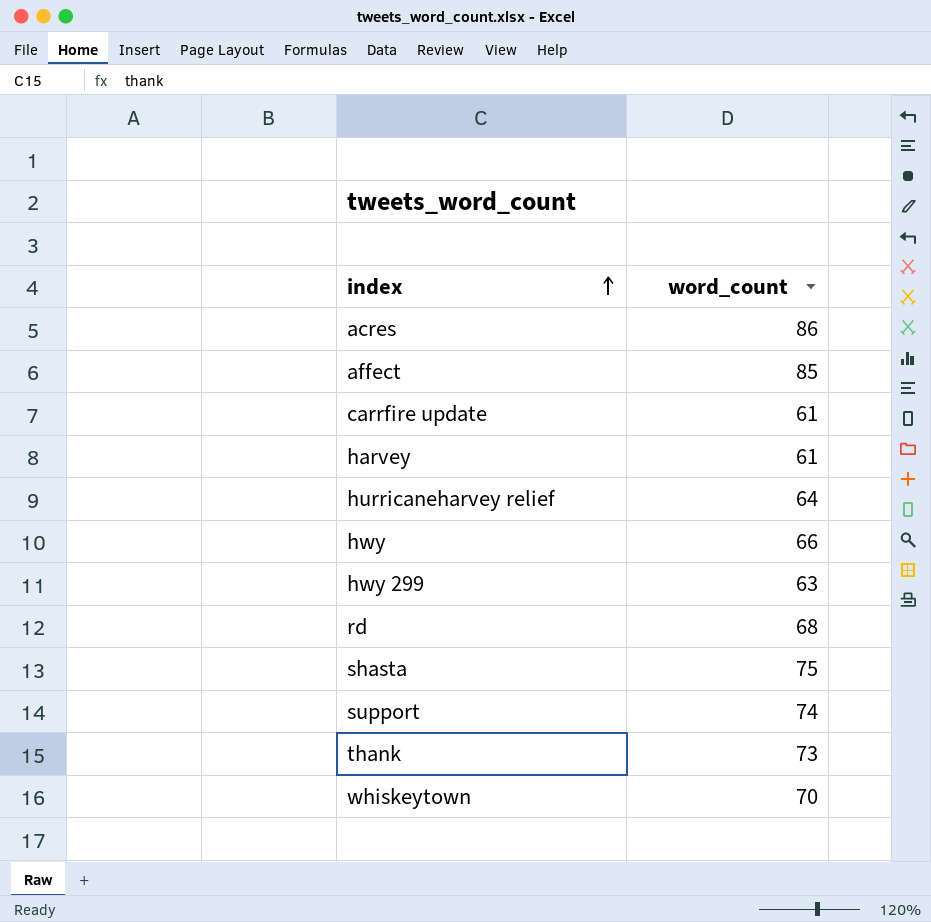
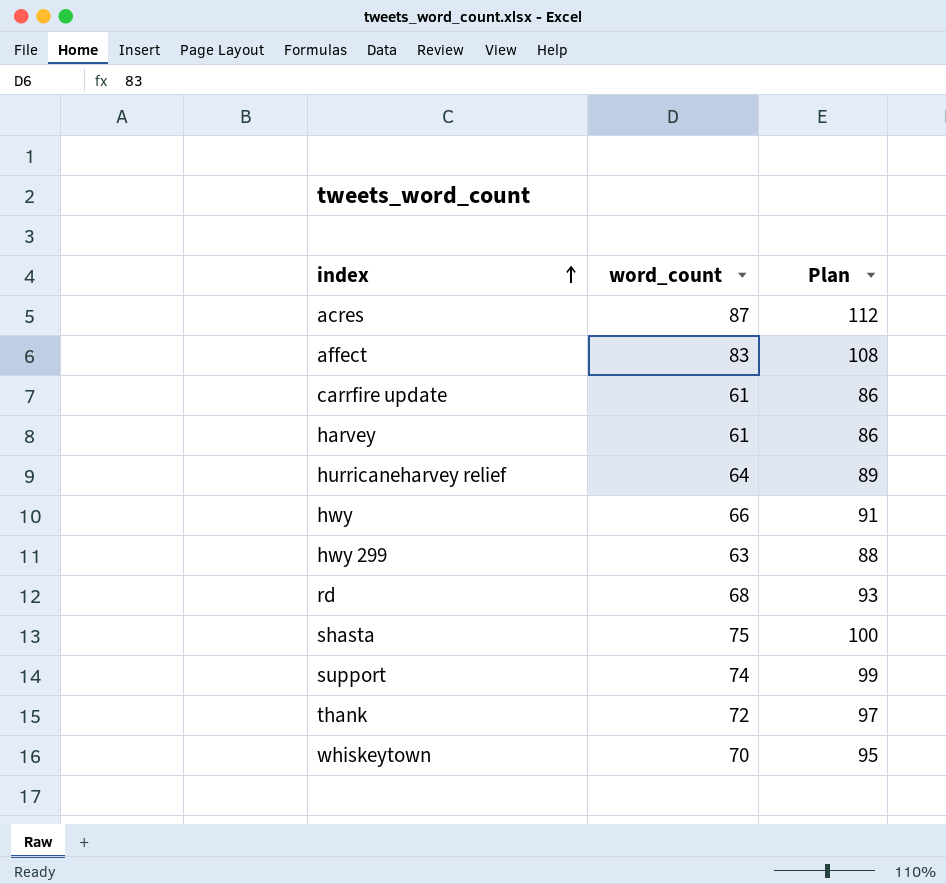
column Plan | formula: none -> [word_count] + 25
acres | word_count: 86 -> 87
affect | word_count: 85 -> 83
thank | word_count: 73 -> 72

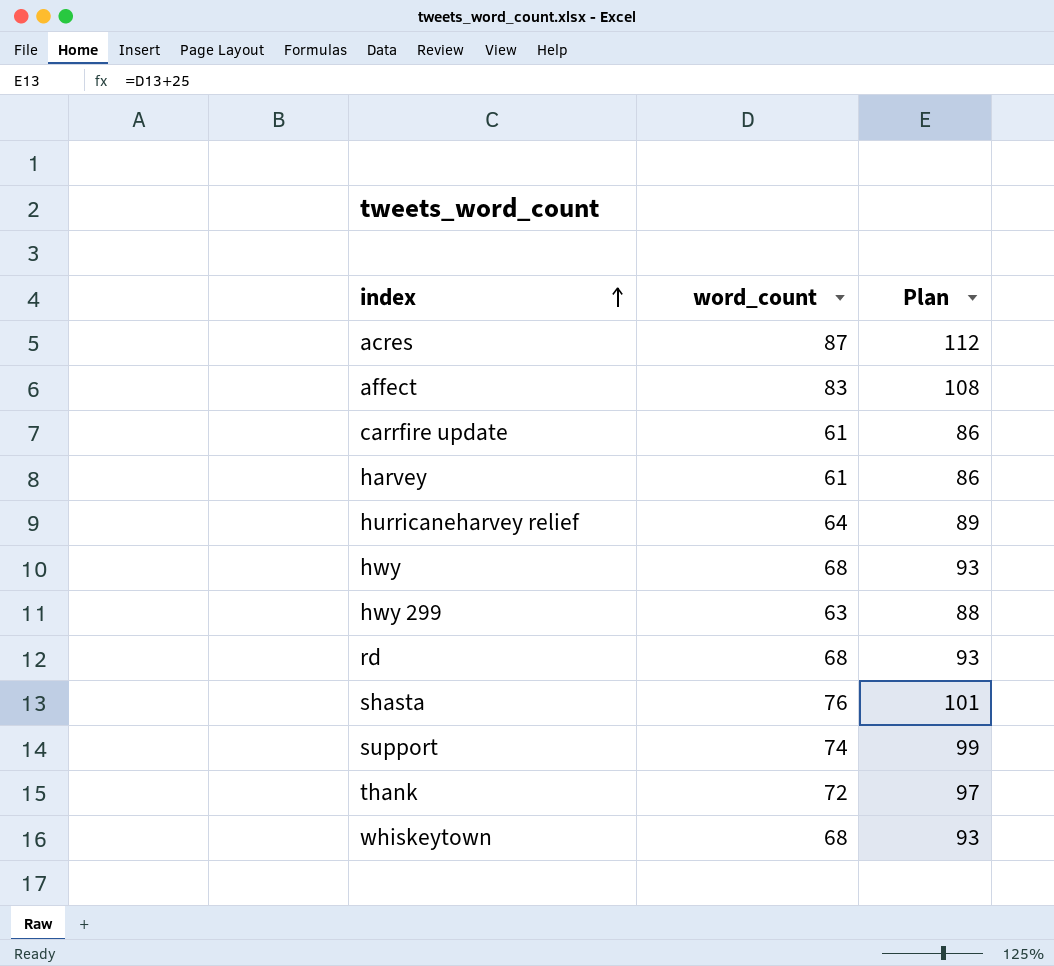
hwy | word_count: 66 -> 68
hwy | Plan: 91 -> 93
shasta | word_count: 75 -> 76
shasta | Plan: 100 -> 101
whiskeytown | word_count: 70 -> 68
whiskeytown | Plan: 95 -> 93

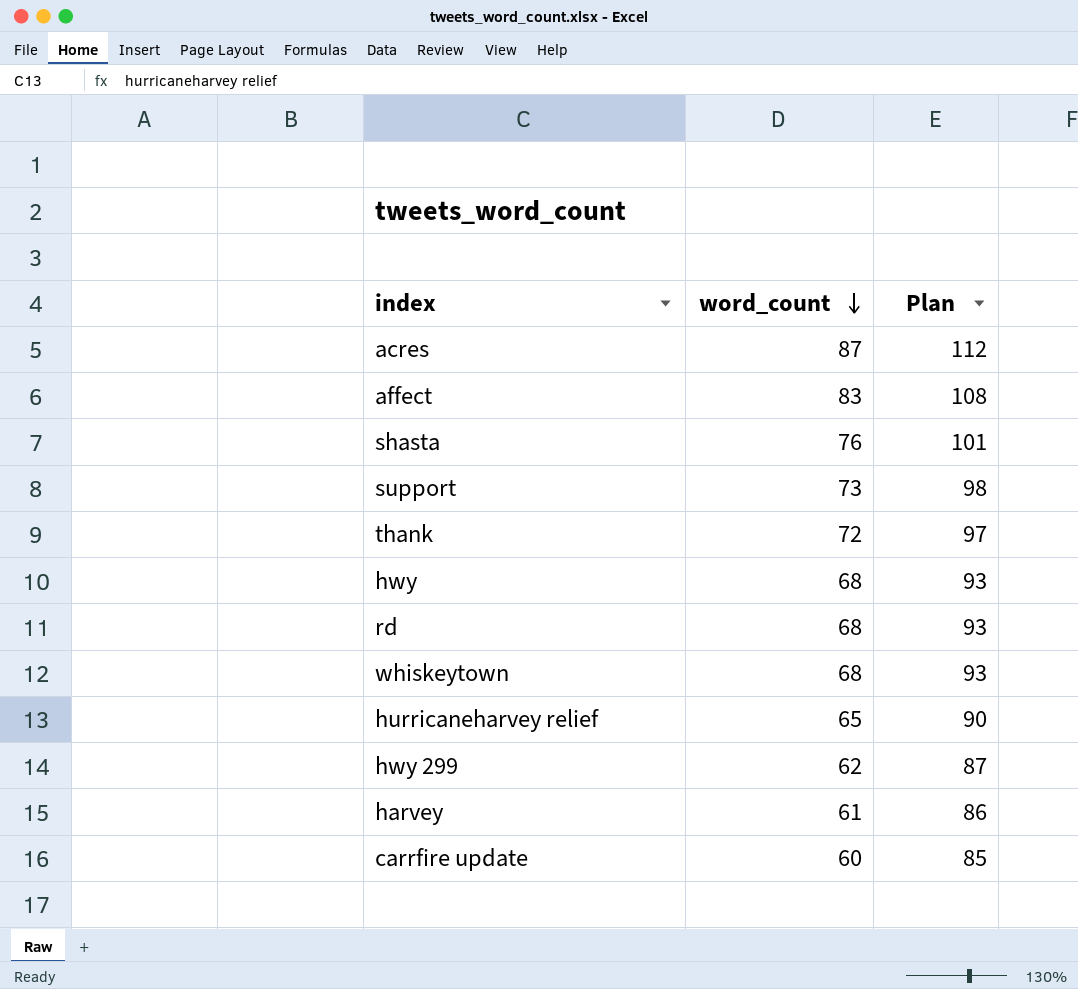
row order: index ascending -> word_count descending
support | word_count: 74 -> 73
support | Plan: 99 -> 98
hurricaneharvey relief | word_count: 64 -> 65
hurricaneharvey relief | Plan: 89 -> 90
hwy 299 | word_count: 63 -> 62
hwy 299 | Plan: 88 -> 87
carrfire update | word_count: 61 -> 60
carrfire update | Plan: 86 -> 85

